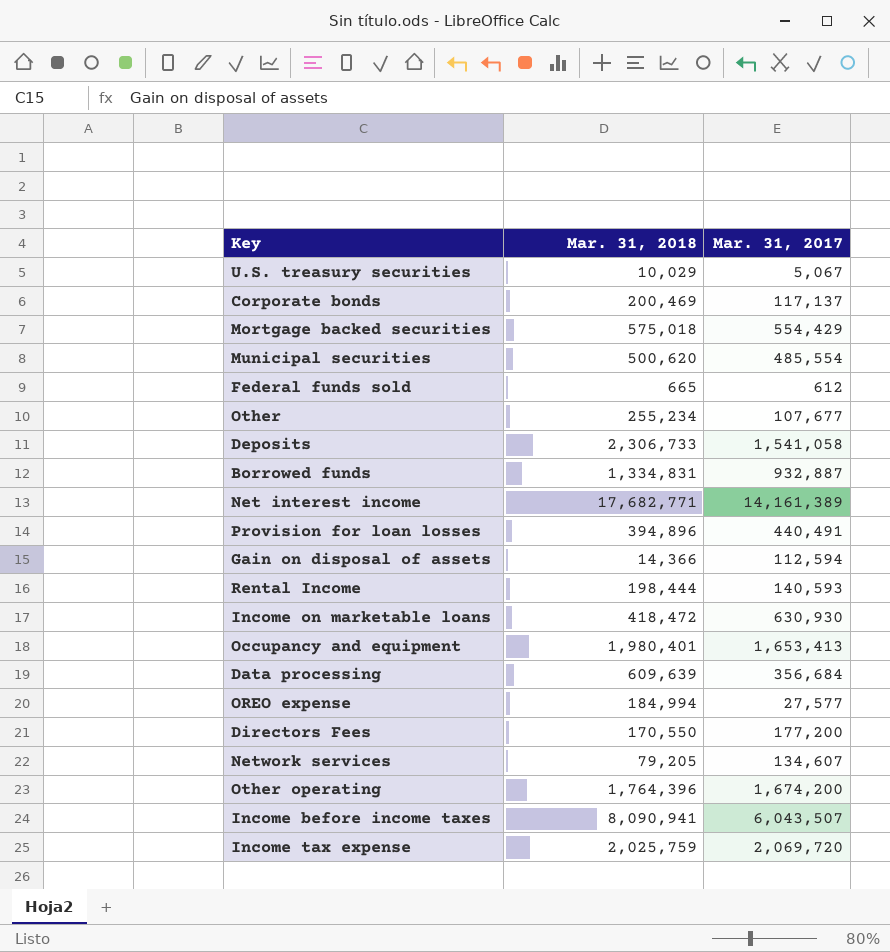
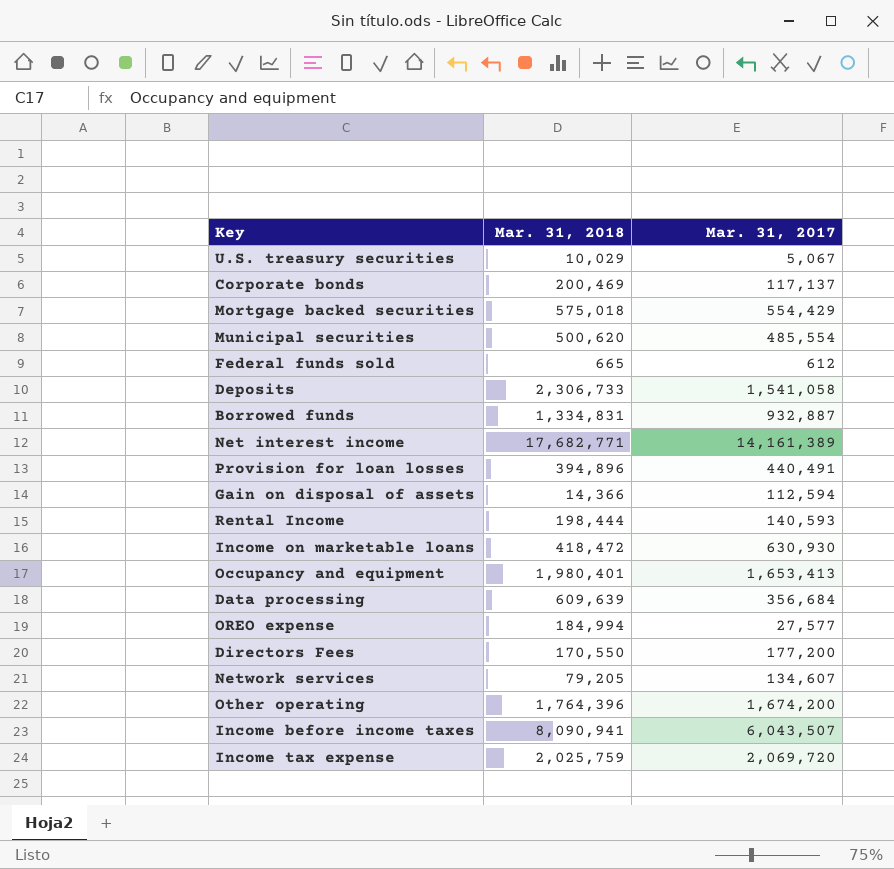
row Other: 255,234 | 107,677 -> none

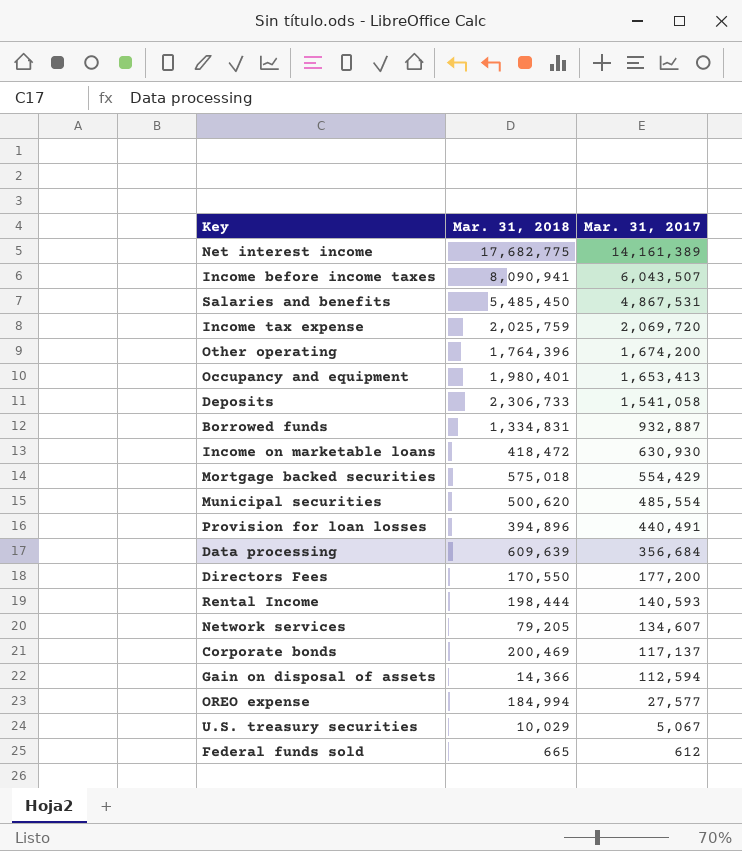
row order: none -> Mar. 31, 2017 descending
Net interest income | Mar. 31, 2018: 17,682,771 -> 17,682,775
row Salaries and benefits: none -> 5,485,450 | 4,867,531

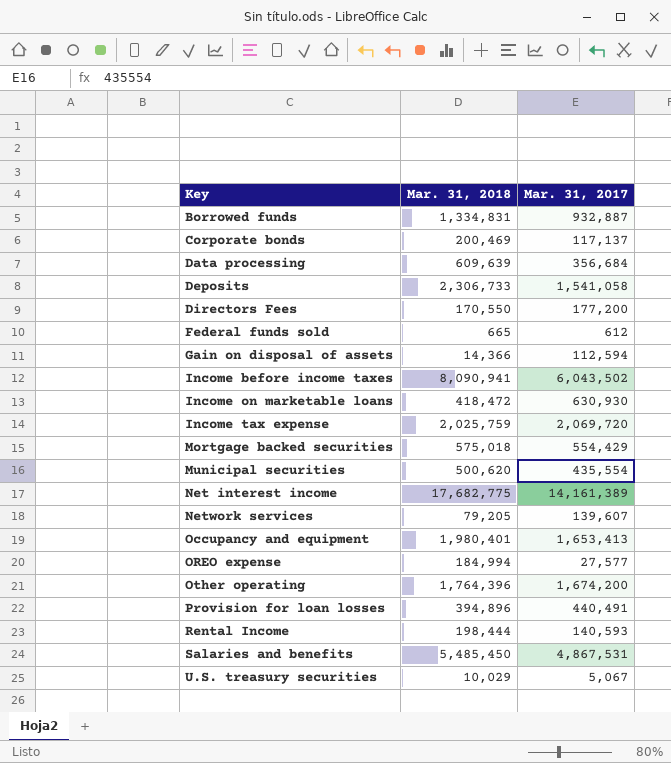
row order: Mar. 31, 2017 descending -> Key ascending
Income before income taxes | Mar. 31, 2017: 6,043,507 -> 6,043,502
Municipal securities | Mar. 31, 2017: 485,554 -> 435,554
Network services | Mar. 31, 2017: 134,607 -> 139,607

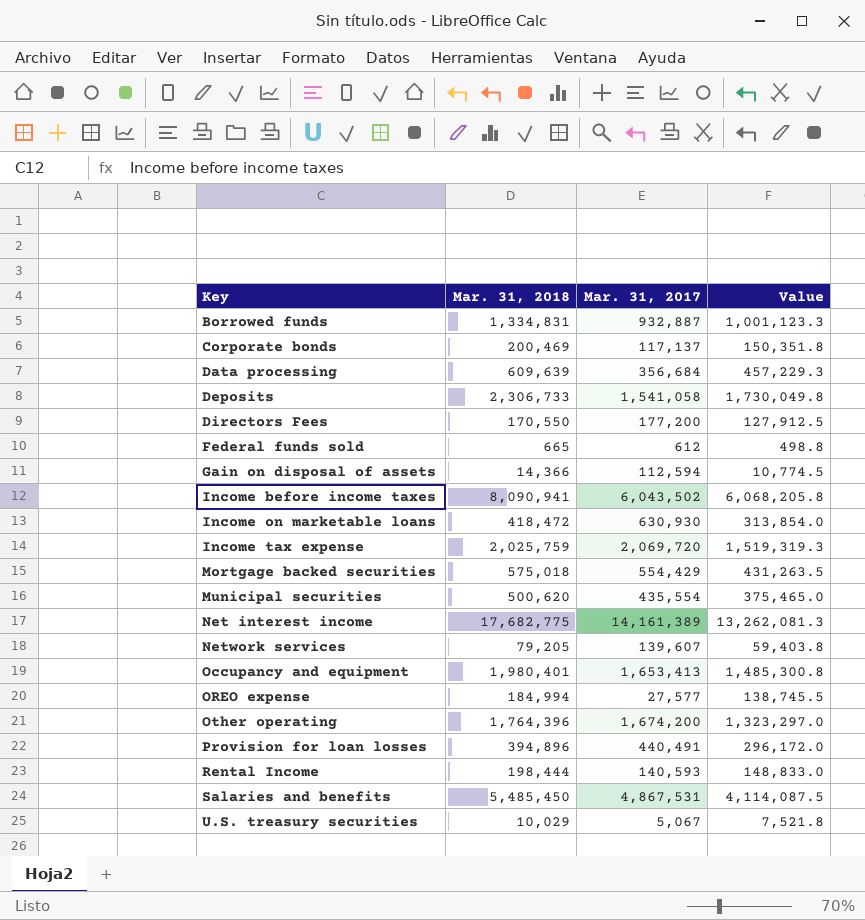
column Value | formula: none -> [Mar. 31, 2018] * 0.75

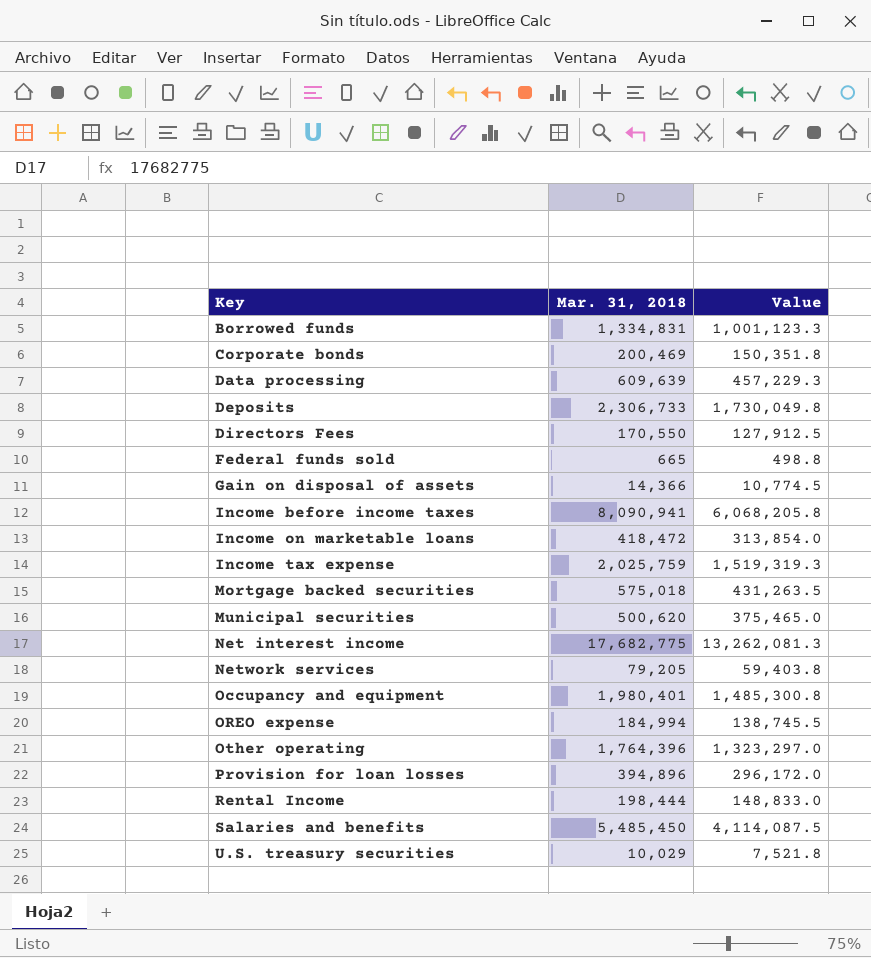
column Mar. 31, 2017 | position: 3 -> none

